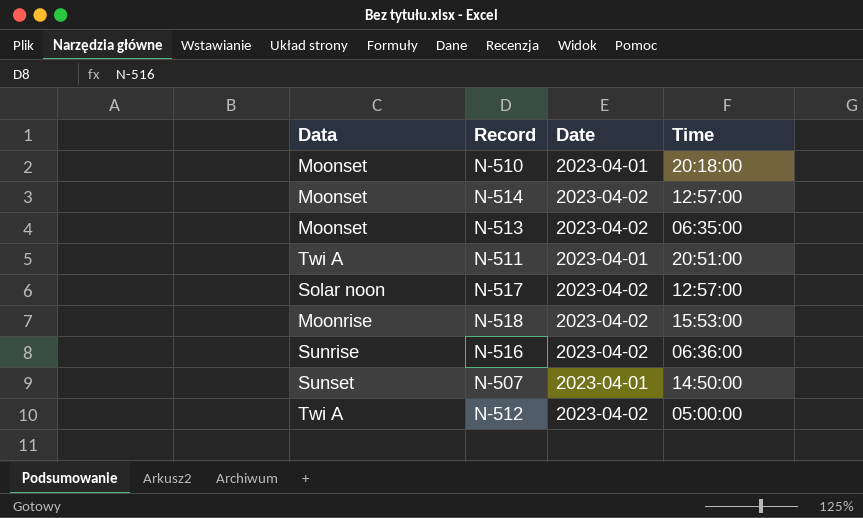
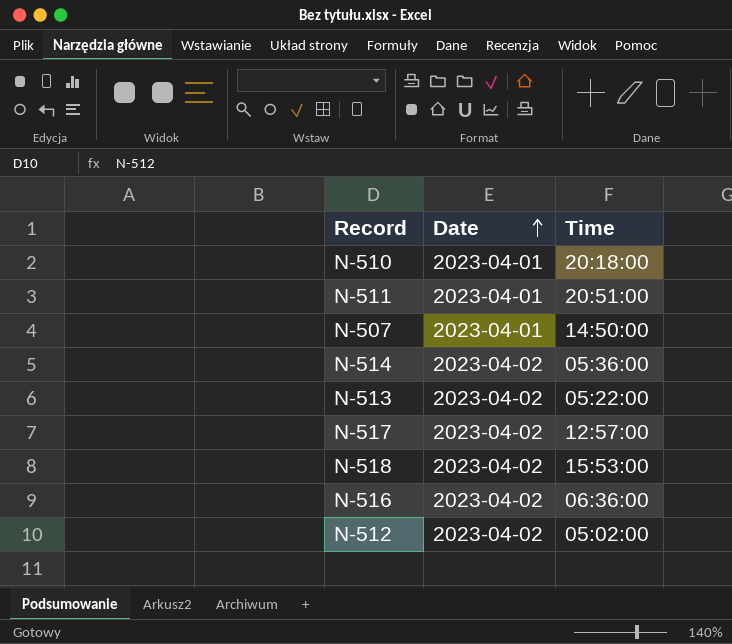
row order: none -> Date ascending
column Data | position: 1 -> none
N-514 | Time: 12:57:00 -> 05:36:00
N-513 | Time: 06:35:00 -> 05:22:00
N-512 | Time: 05:00:00 -> 05:02:00

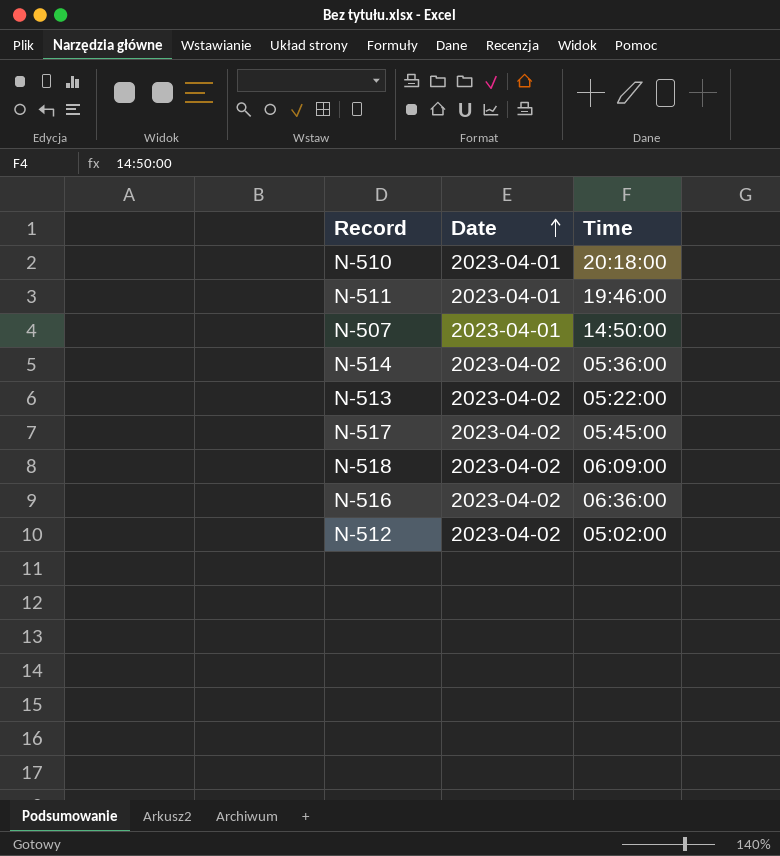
N-511 | Time: 20:51:00 -> 19:46:00
N-517 | Time: 12:57:00 -> 05:45:00
N-518 | Time: 15:53:00 -> 06:09:00

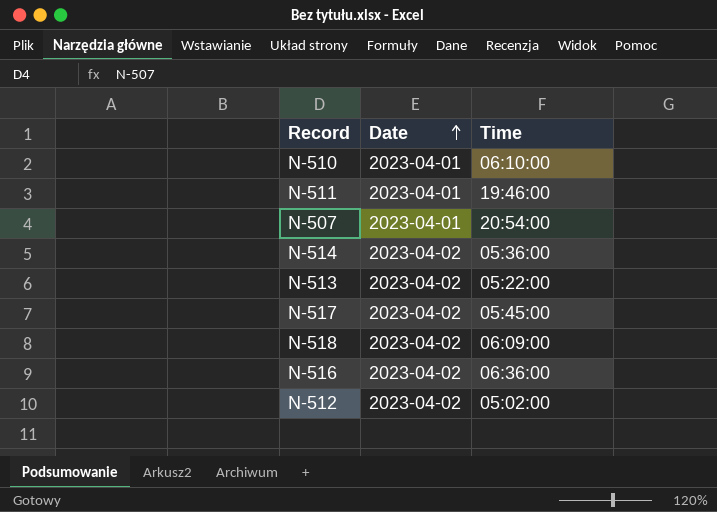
N-510 | Time: 20:18:00 -> 06:10:00
N-507 | Time: 14:50:00 -> 20:54:00

